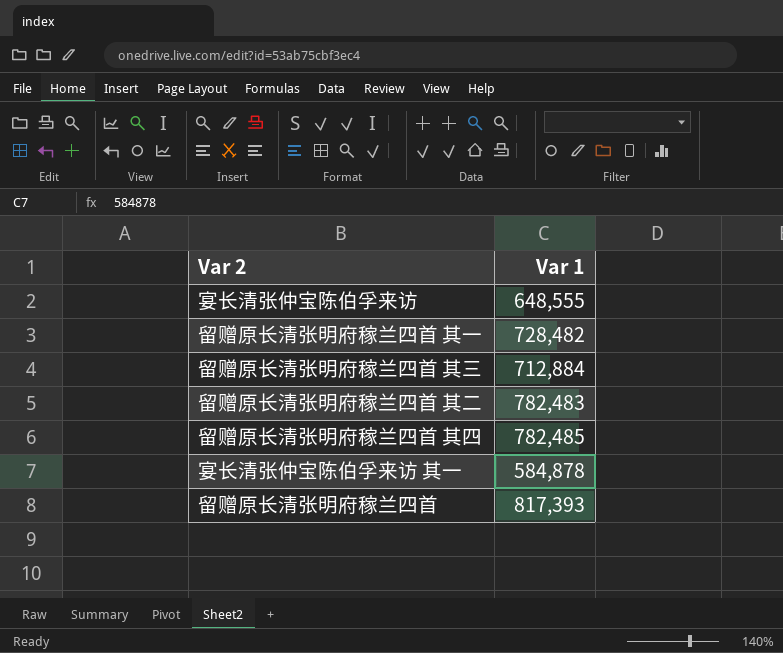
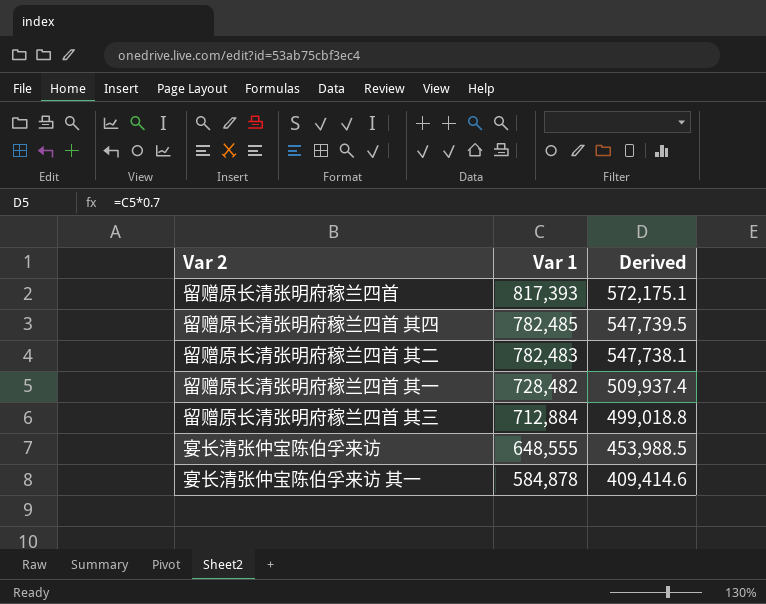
row order: none -> Var 1 descending
column Derived | formula: none -> [Var 1] * 0.7

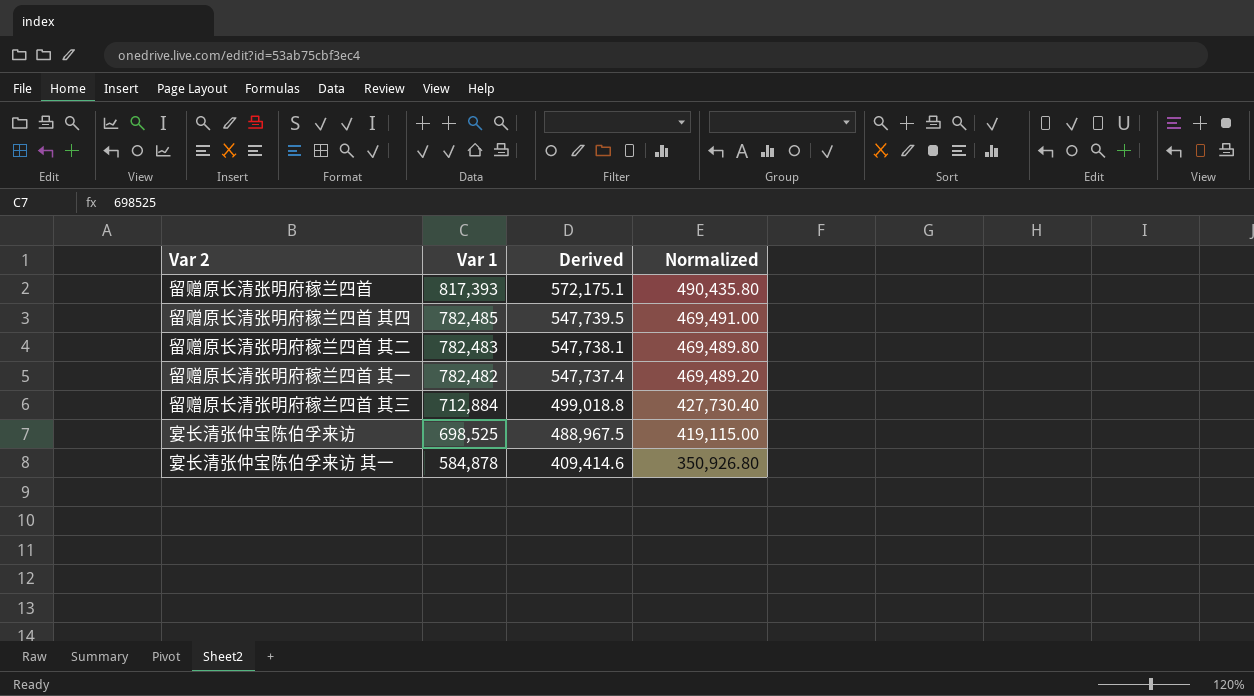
column Normalized | formula: none -> [Var 1] * 0.6
留赠原长清张明府稼兰四首 其一 | Var 1: 728,482 -> 782,482
留赠原长清张明府稼兰四首 其一 | Derived: 509,937.4 -> 547,737.4
宴长清张仲宝陈伯孚来访 | Var 1: 648,555 -> 698,525
宴长清张仲宝陈伯孚来访 | Derived: 453,988.5 -> 488,967.5

